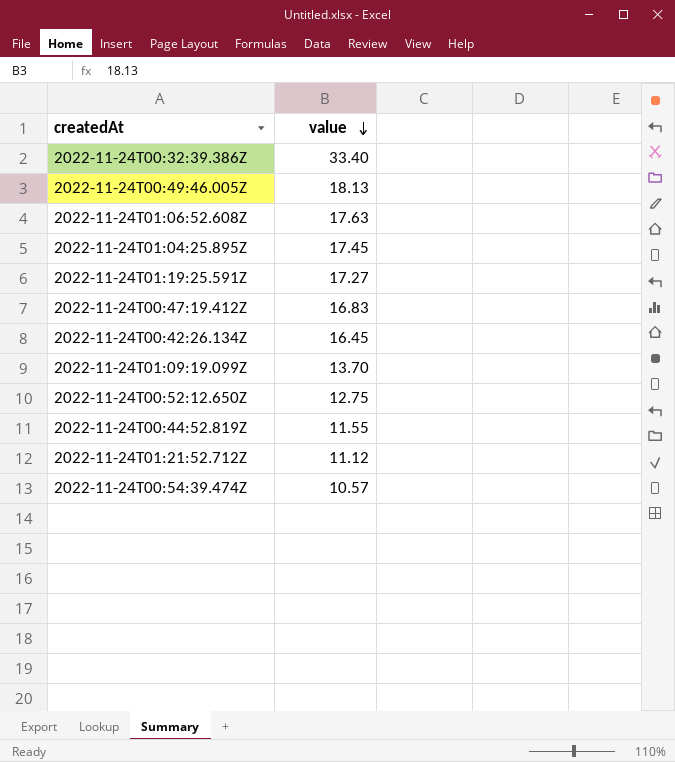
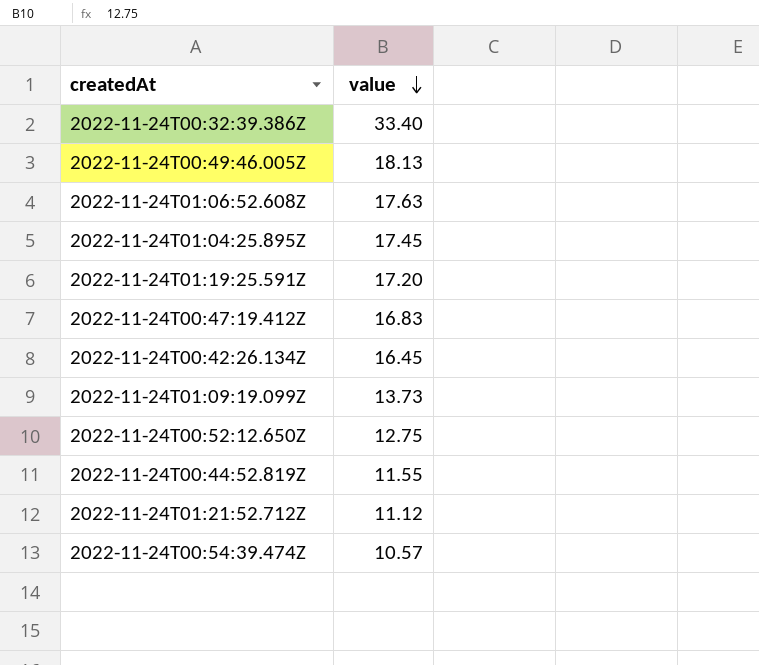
2022-11-24T01:19:25.591Z | value: 17.27 -> 17.20
2022-11-24T01:09:19.099Z | value: 13.70 -> 13.73

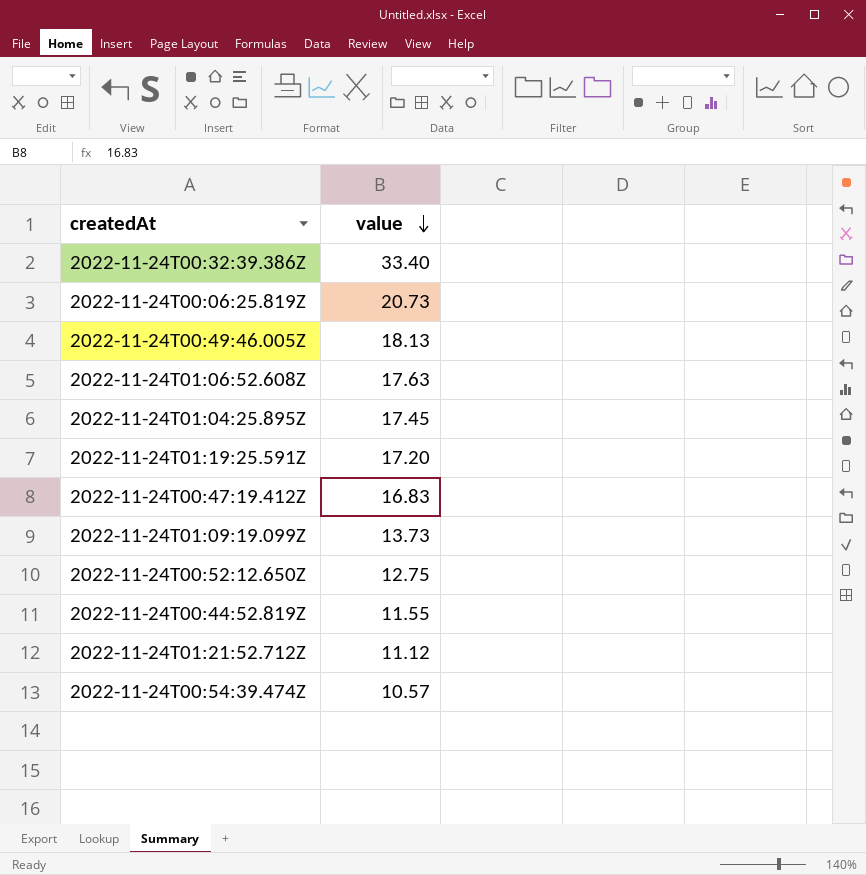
row 2022-11-24T00:42:26.134Z: 16.45 -> none
row 2022-11-24T00:06:25.819Z: none -> 20.73

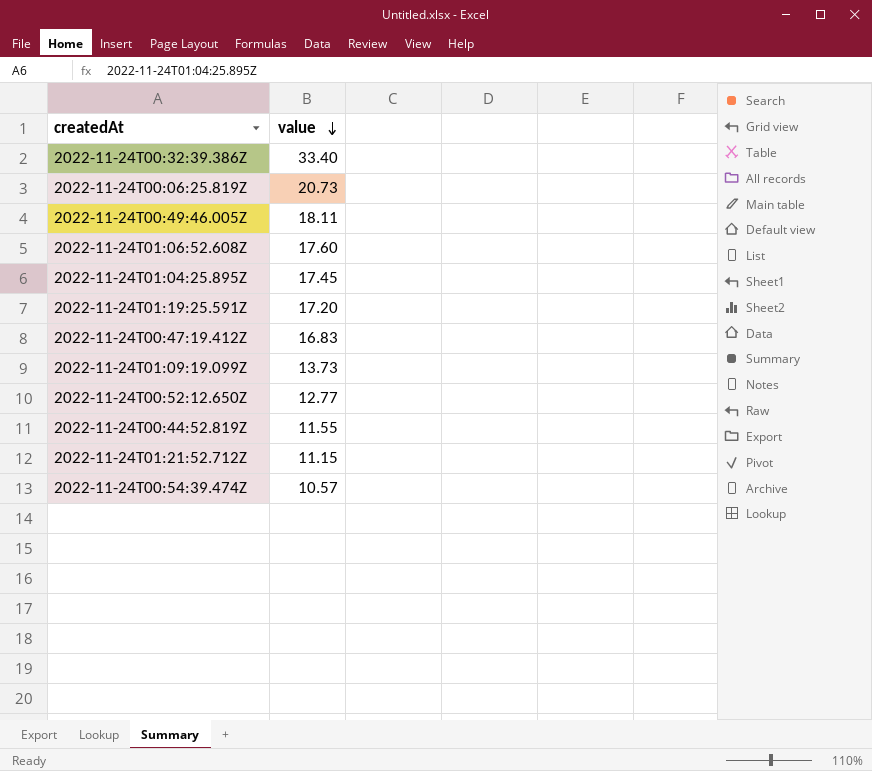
2022-11-24T00:49:46.005Z | value: 18.13 -> 18.11
2022-11-24T01:06:52.608Z | value: 17.63 -> 17.60
2022-11-24T00:52:12.650Z | value: 12.75 -> 12.77
2022-11-24T01:21:52.712Z | value: 11.12 -> 11.15

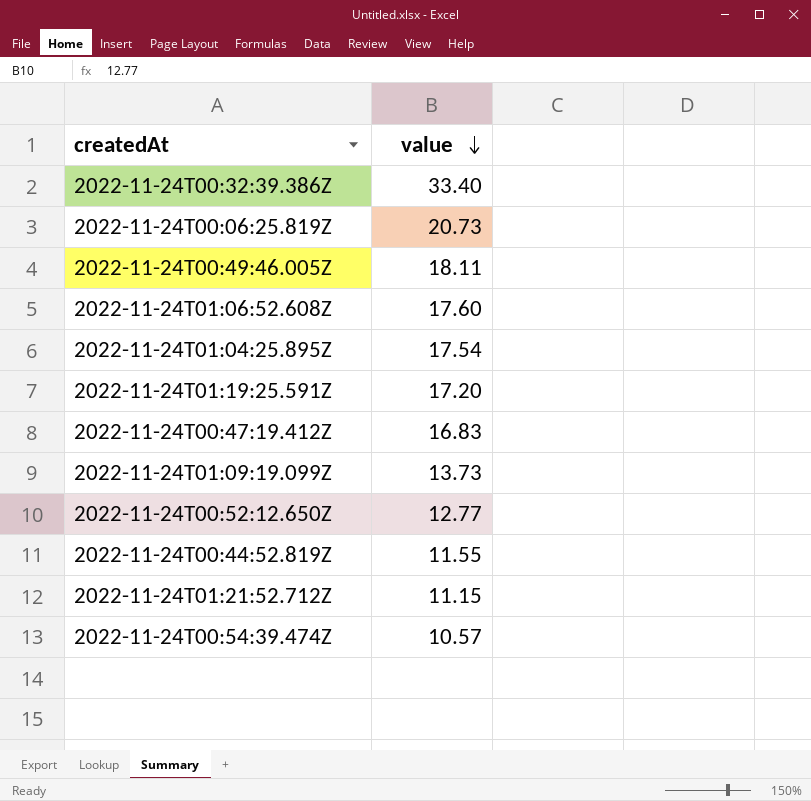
2022-11-24T01:04:25.895Z | value: 17.45 -> 17.54

